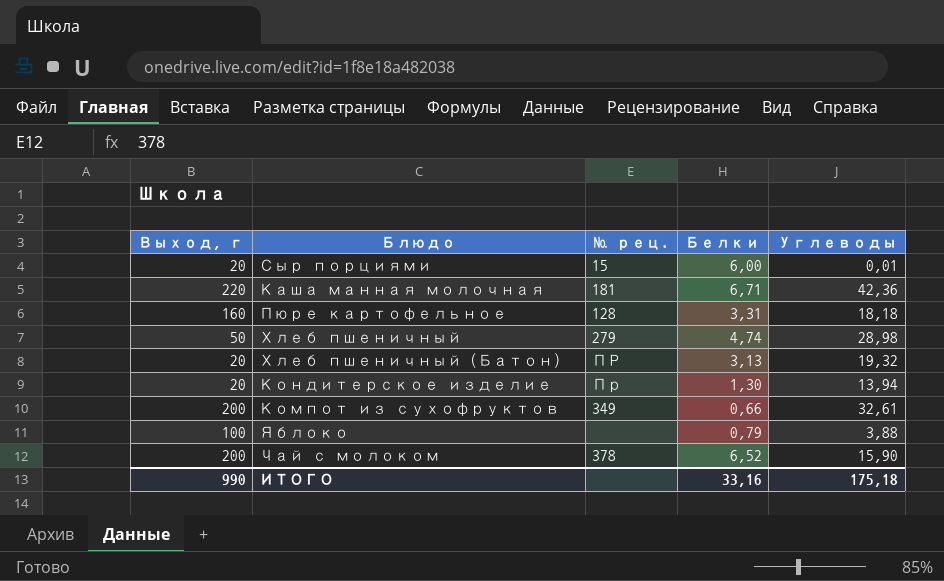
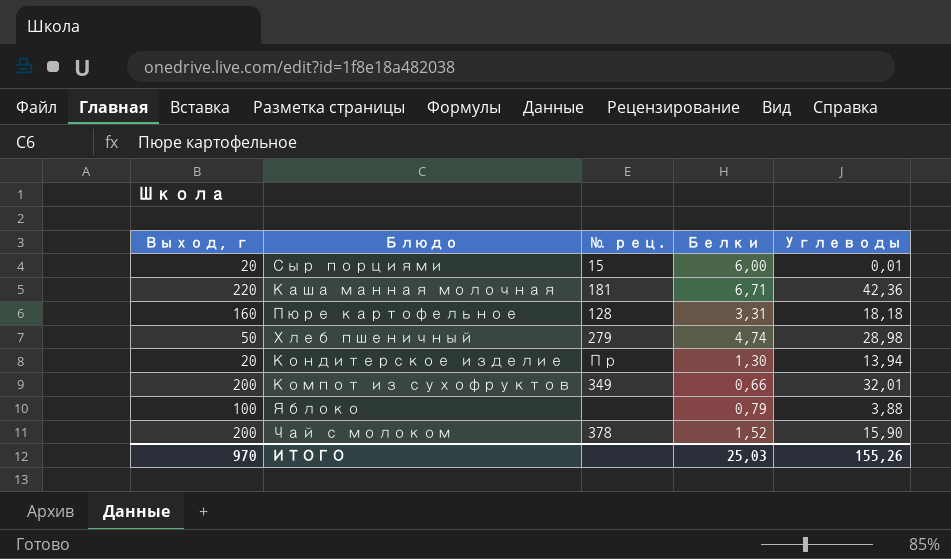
row Хлеб пшеничный (Батон): 20 | ПР | 3,13 | 19,32 -> none
Компот из сухофруктов | Углеводы: 32,61 -> 32,01
Чай с молоком | Белки: 6,52 -> 1,52
ИТОГО | Выход, г: 990 -> 970
ИТОГО | Белки: 33,16 -> 25,03
ИТОГО | Углеводы: 175,18 -> 155,26

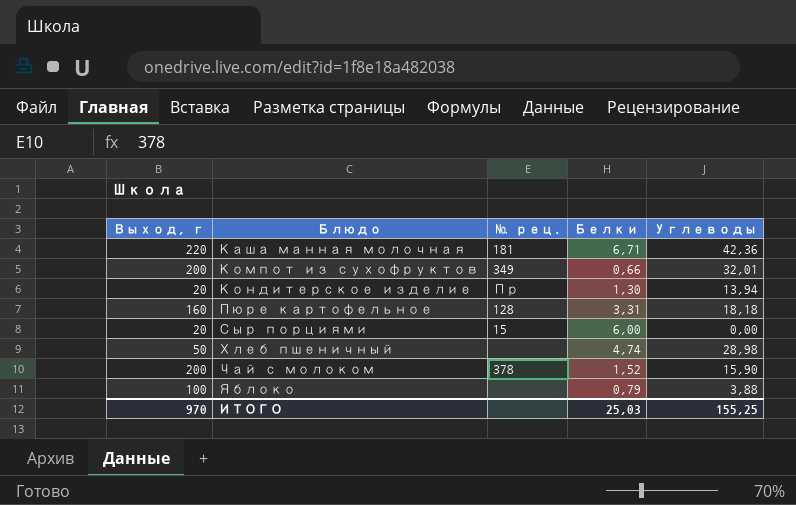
row order: none -> Блюдо ascending
Сыр порциями | Углеводы: 0,01 -> 0,00
Хлеб пшеничный | № рец.: 279 -> none
ИТОГО | Углеводы: 155,26 -> 155,25

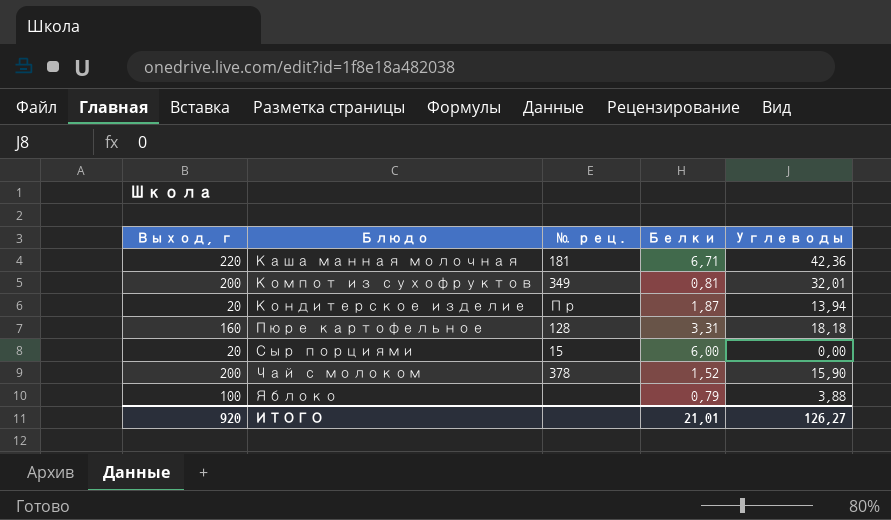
row Хлеб пшеничный: 50 | none | 4,74 | 28,98 -> none
Компот из сухофруктов | Белки: 0,66 -> 0,81
Кондитерское изделие | Белки: 1,30 -> 1,87
ИТОГО | Выход, г: 970 -> 920
ИТОГО | Белки: 25,03 -> 21,01
ИТОГО | Углеводы: 155,25 -> 126,27

